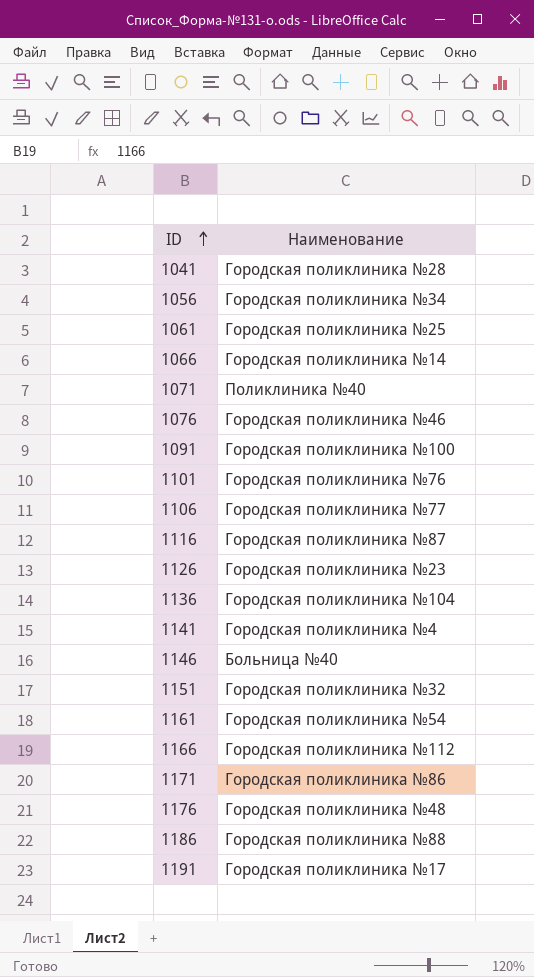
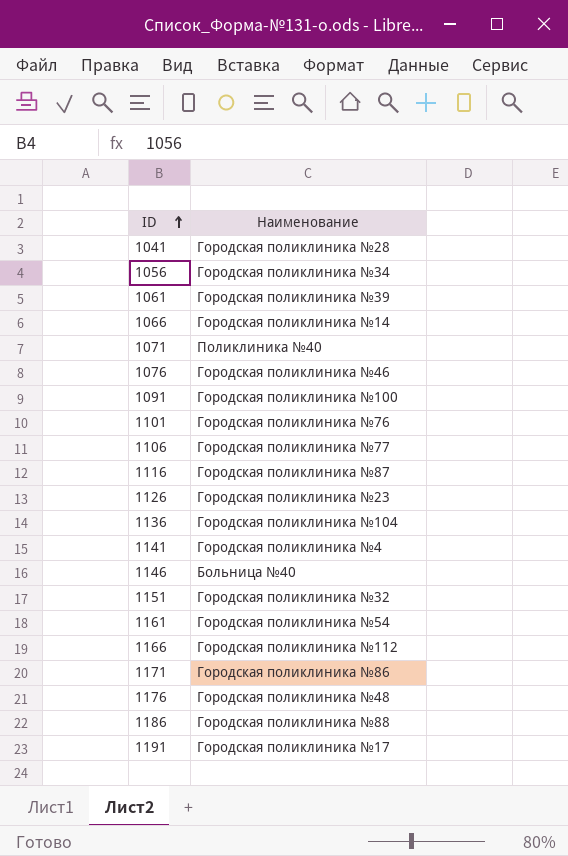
1061 | Наименование: Городская поликлиника №25 -> Городская поликлиника №39

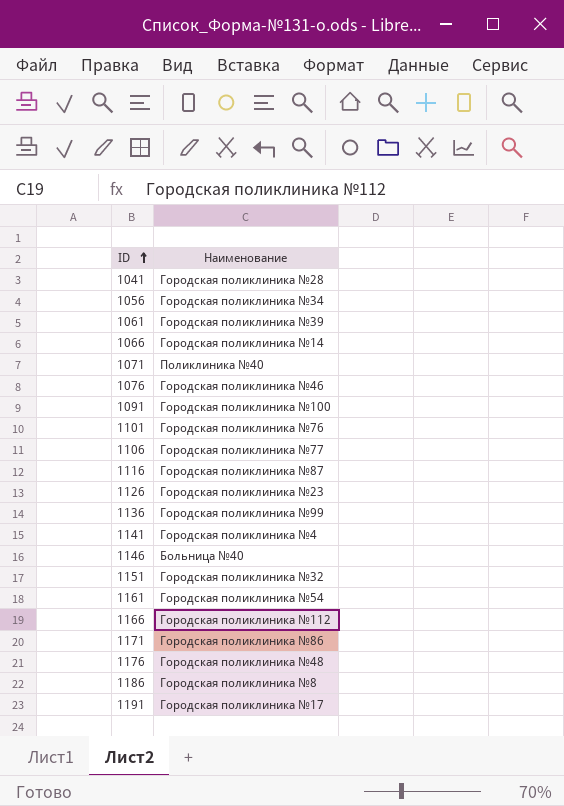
1136 | Наименование: Городская поликлиника №104 -> Городская поликлиника №99
1186 | Наименование: Городская поликлиника №88 -> Городская поликлиника №8

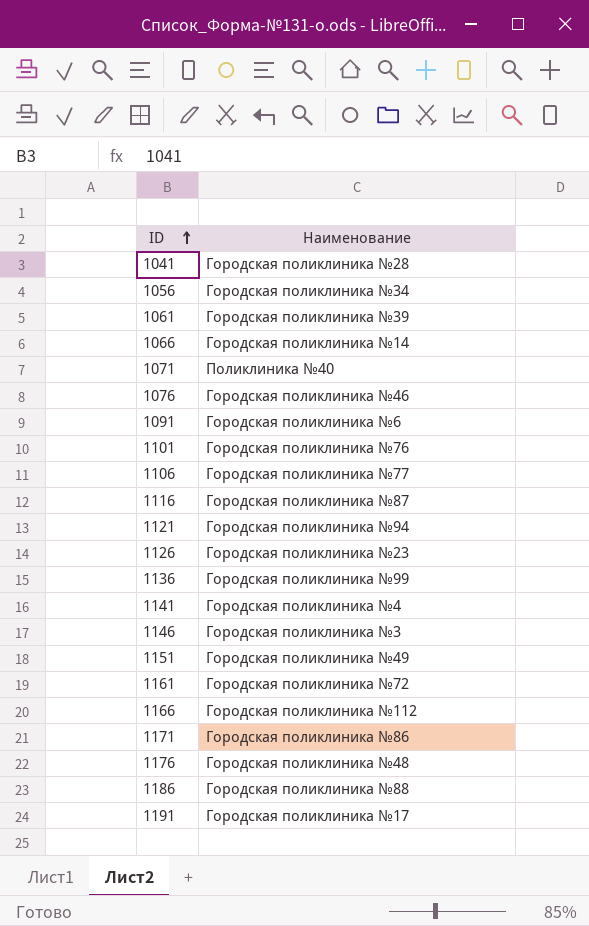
1091 | Наименование: Городская поликлиника №100 -> Городская поликлиника №6
row 1121: none -> Городская поликлиника №94
1146 | Наименование: Больница №40 -> Городская поликлиника №3
1151 | Наименование: Городская поликлиника №32 -> Городская поликлиника №49
1161 | Наименование: Городская поликлиника №54 -> Городская поликлиника №72
1186 | Наименование: Городская поликлиника №8 -> Городская поликлиника №88

